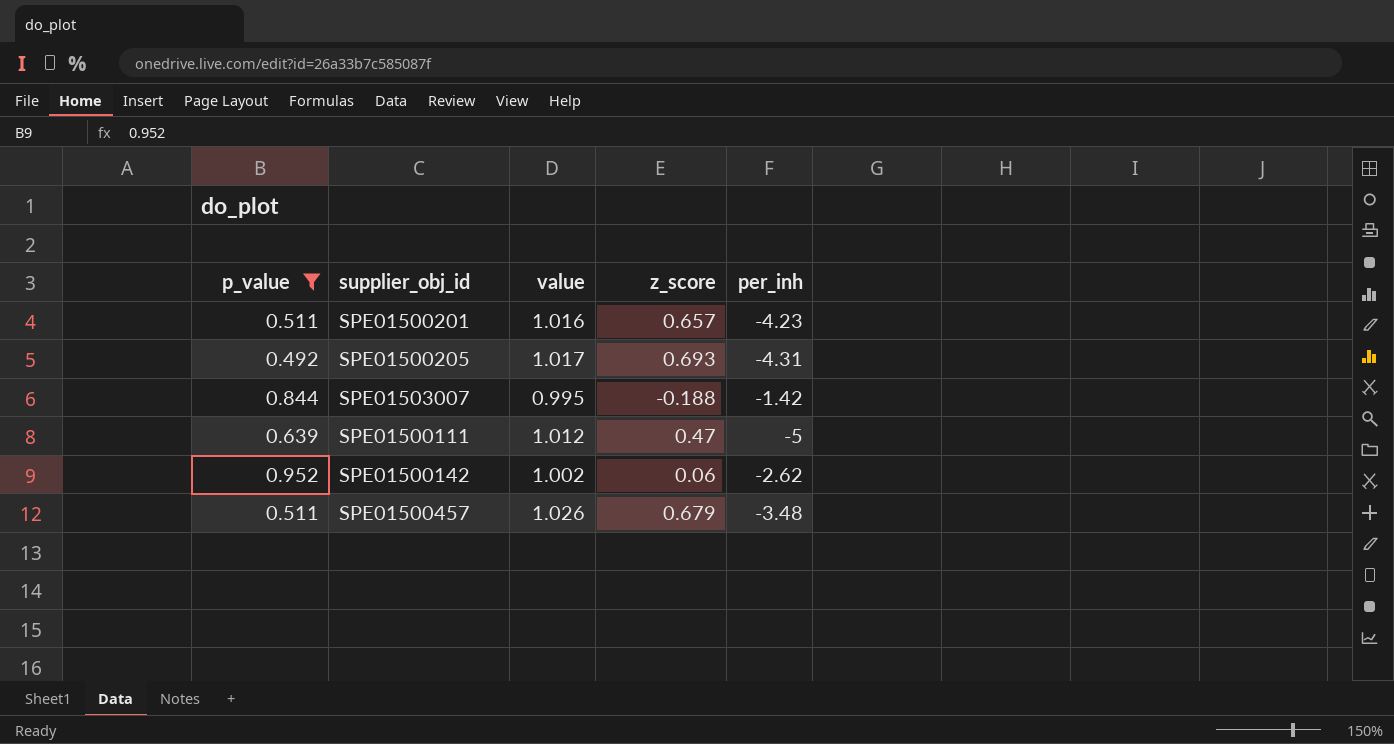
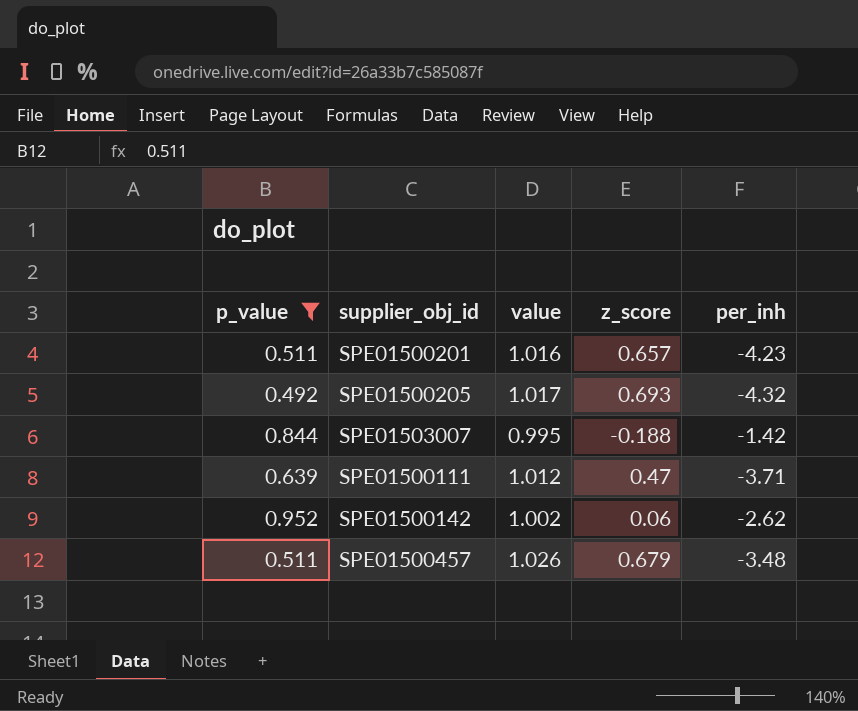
SPE01500205 | per_inh: -4.31 -> -4.32
SPE01500111 | per_inh: -5 -> -3.71

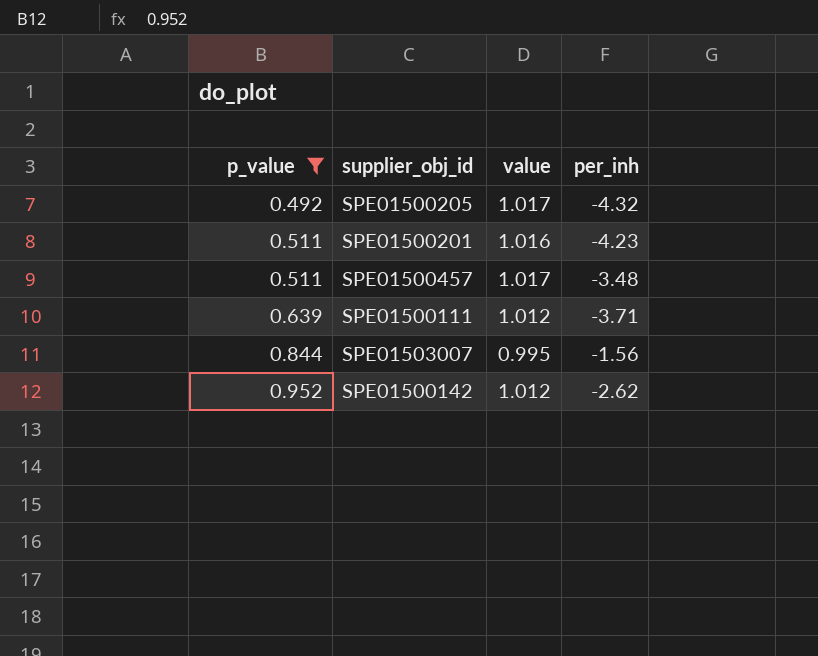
row order: none -> p_value ascending
column z_score | position: 4 -> none
SPE01500457 | value: 1.026 -> 1.017
SPE01503007 | per_inh: -1.42 -> -1.56
SPE01500142 | value: 1.002 -> 1.012

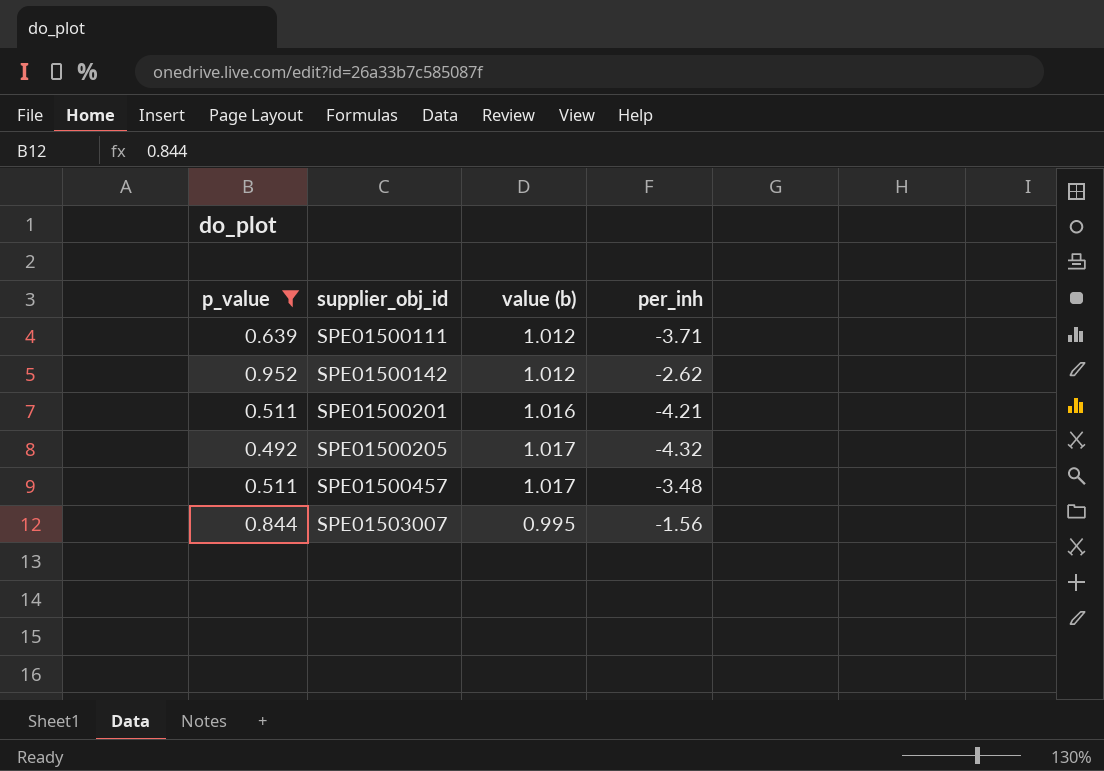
row order: p_value ascending -> supplier_obj_id ascending
column name: value -> value (b)
SPE01500201 | per_inh: -4.23 -> -4.21

